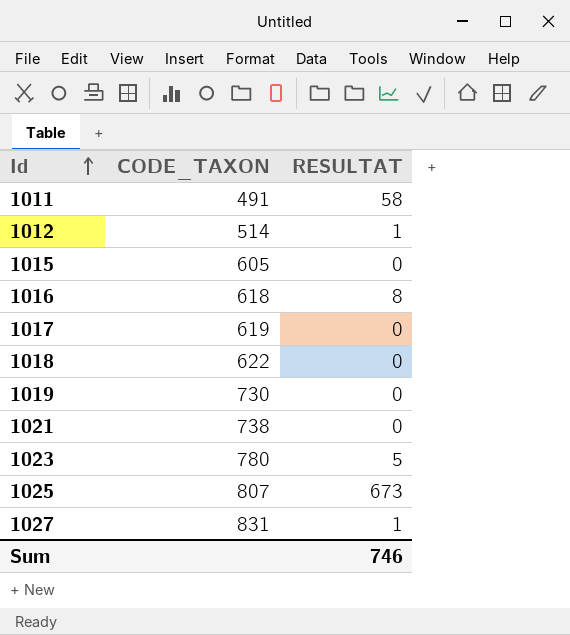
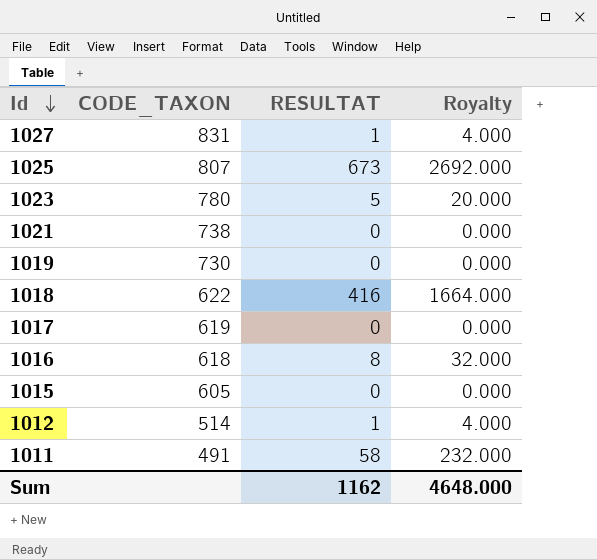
row order: Id ascending -> Id descending
column Royalty | formula: none -> [RESULTAT] * 4
1018 | RESULTAT: 0 -> 416
Sum | RESULTAT: 746 -> 1162

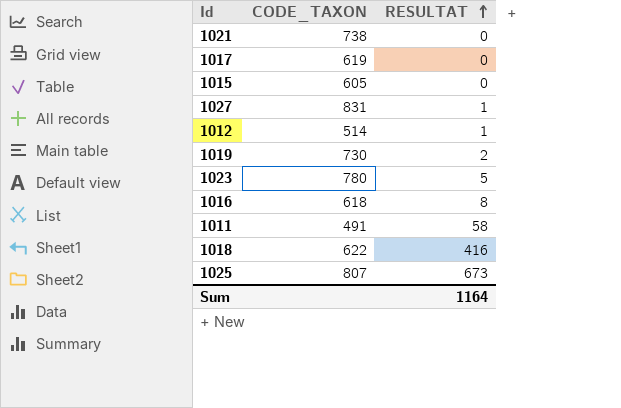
row order: Id descending -> RESULTAT ascending
column Royalty | formula: [RESULTAT] * 4 -> none
1019 | RESULTAT: 0 -> 2
Sum | RESULTAT: 1162 -> 1164

